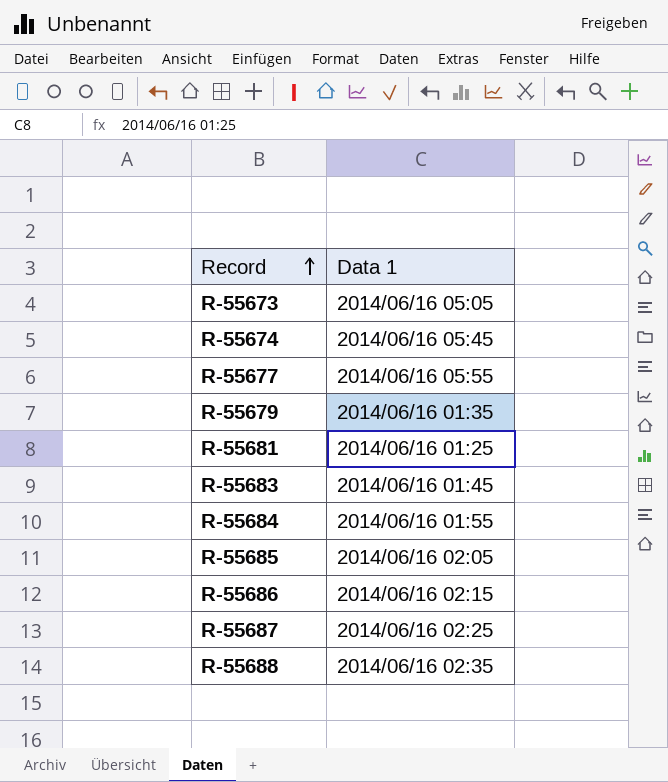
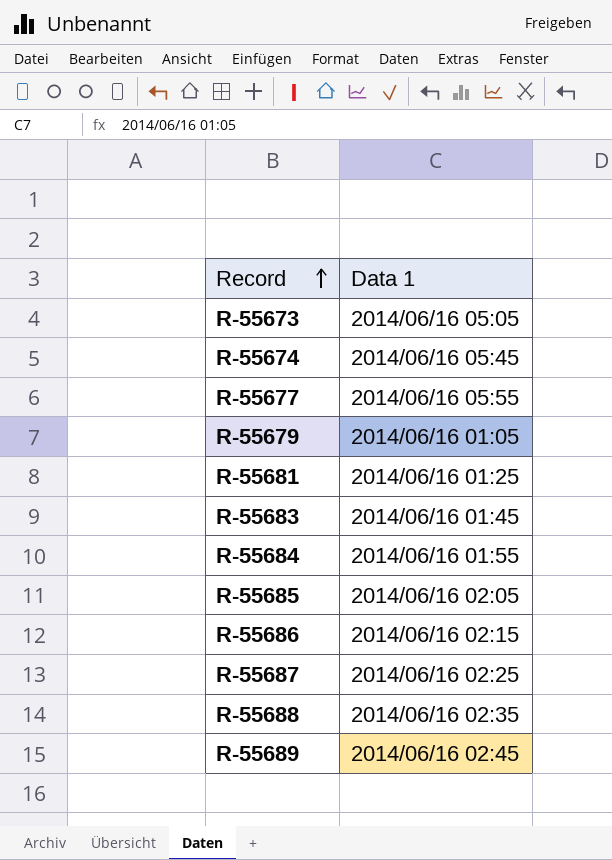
R-55679 | Data 1: 2014/06/16 01:35 -> 2014/06/16 01:05
row R-55689: none -> 2014/06/16 02:45

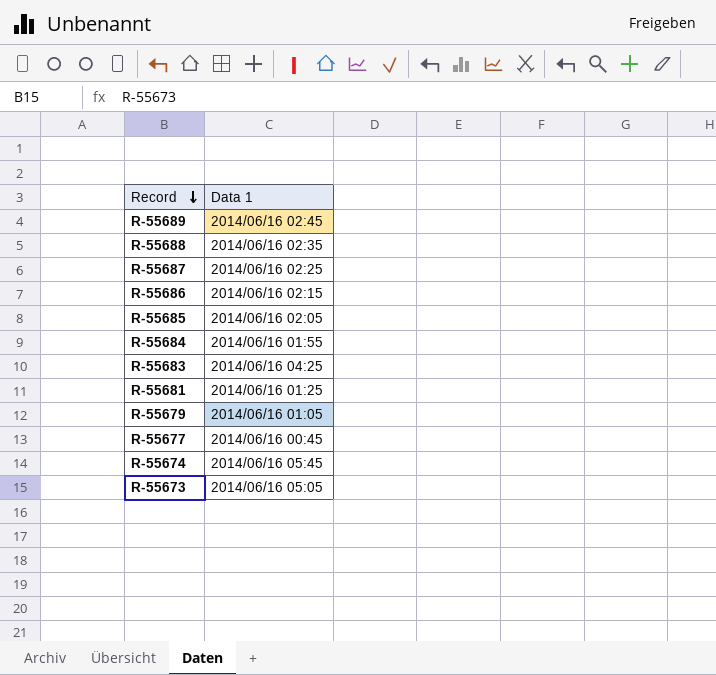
row order: Record ascending -> Record descending
R-55683 | Data 1: 2014/06/16 01:45 -> 2014/06/16 04:25
R-55677 | Data 1: 2014/06/16 05:55 -> 2014/06/16 00:45

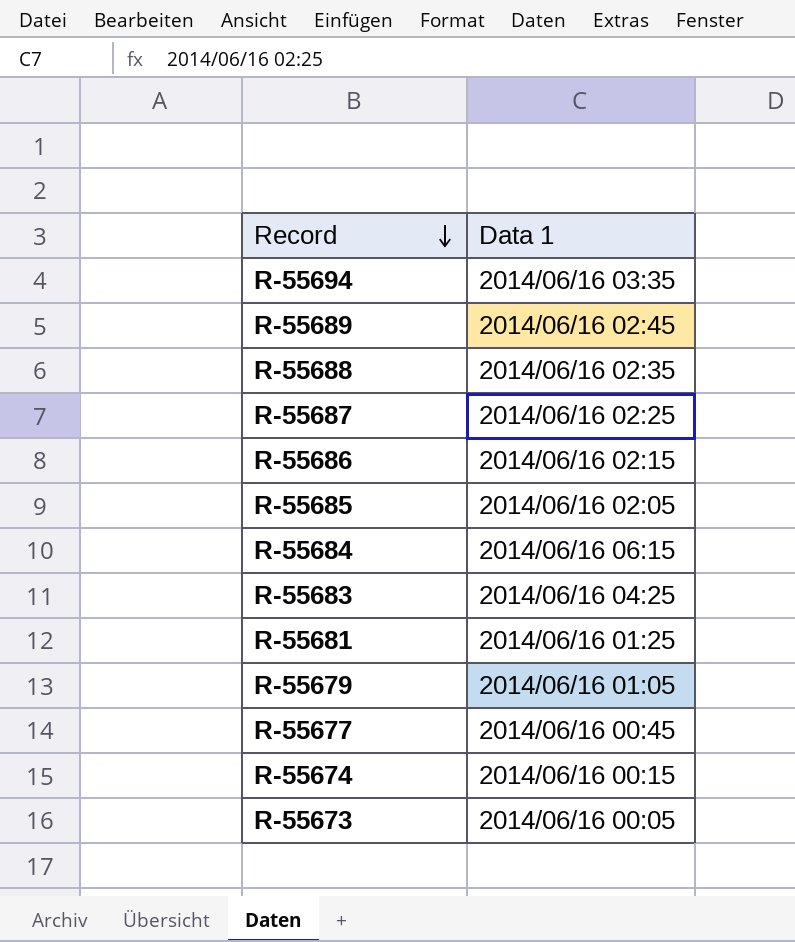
row R-55694: none -> 2014/06/16 03:35
R-55684 | Data 1: 2014/06/16 01:55 -> 2014/06/16 06:15
R-55674 | Data 1: 2014/06/16 05:45 -> 2014/06/16 00:15
R-55673 | Data 1: 2014/06/16 05:05 -> 2014/06/16 00:05

